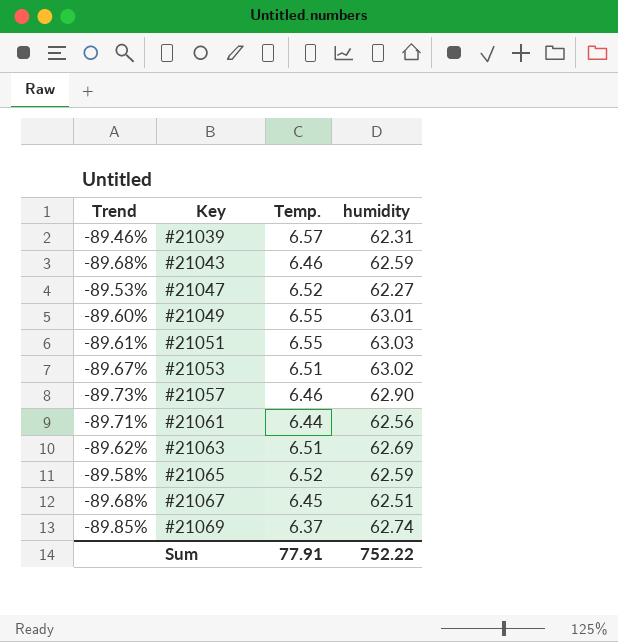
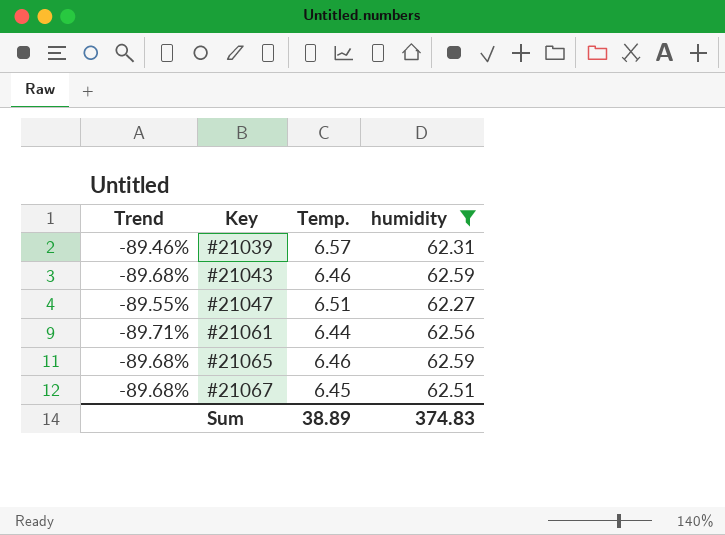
filter: none -> humidity <= 62.59
#21047 | Trend: -89.53% -> -89.55%
#21047 | Temp.: 6.52 -> 6.51
#21065 | Trend: -89.58% -> -89.68%
#21065 | Temp.: 6.52 -> 6.46
Sum | Temp.: 77.91 -> 38.89
Sum | humidity: 752.22 -> 374.83

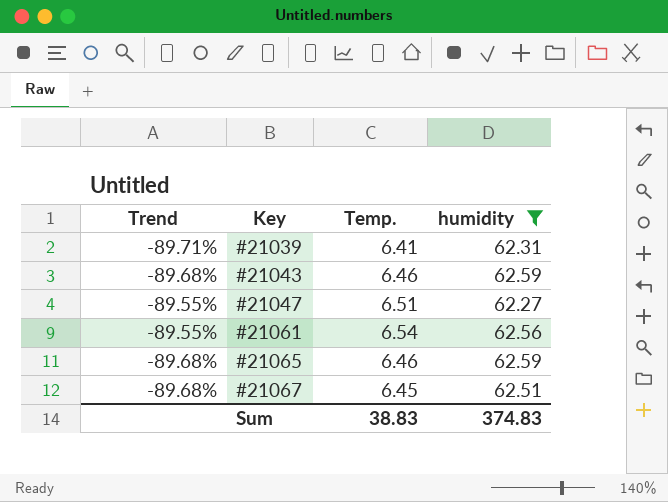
#21039 | Trend: -89.46% -> -89.71%
#21039 | Temp.: 6.57 -> 6.41
#21061 | Trend: -89.71% -> -89.55%
#21061 | Temp.: 6.44 -> 6.54
Sum | Temp.: 38.89 -> 38.83

